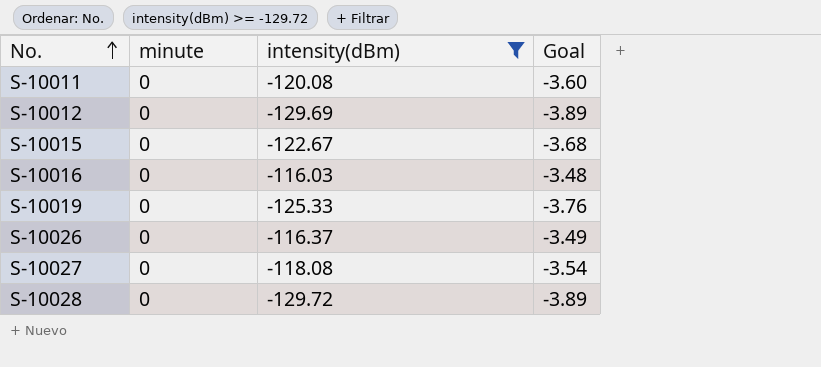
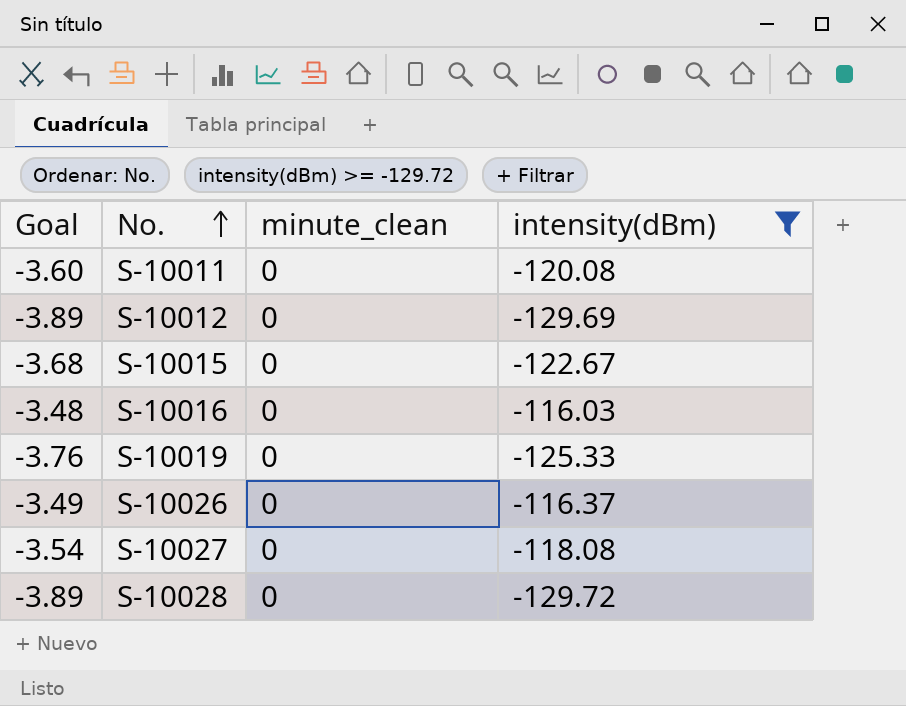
column Goal | position: 4 -> 1
column name: minute -> minute_clean

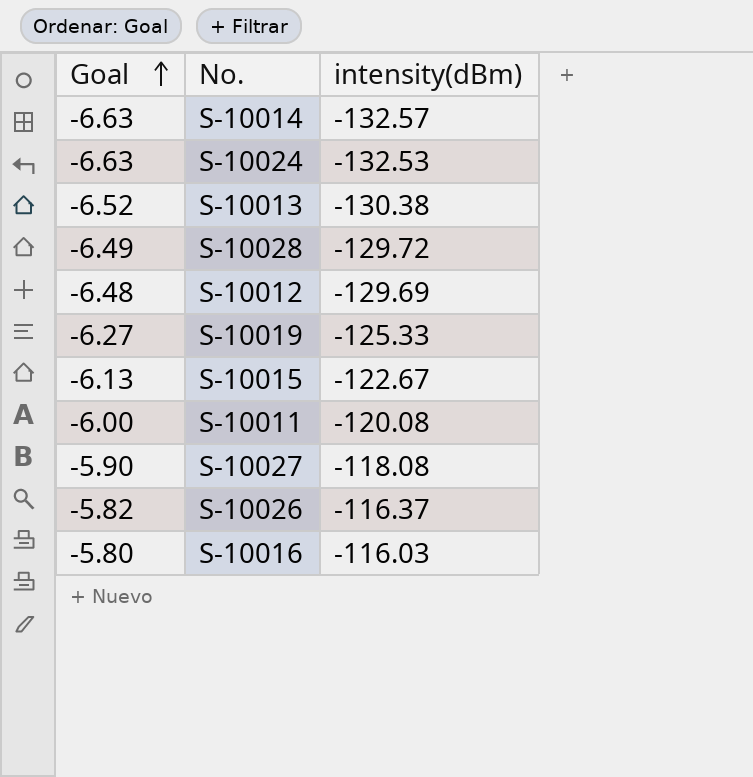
filter: intensity(dBm) >= -129.72 -> none
row order: No. ascending -> Goal ascending
column minute_clean | position: 3 -> none
column Goal | formula: [intensity(dBm)] * 0.03 -> [intensity(dBm)] * 0.05

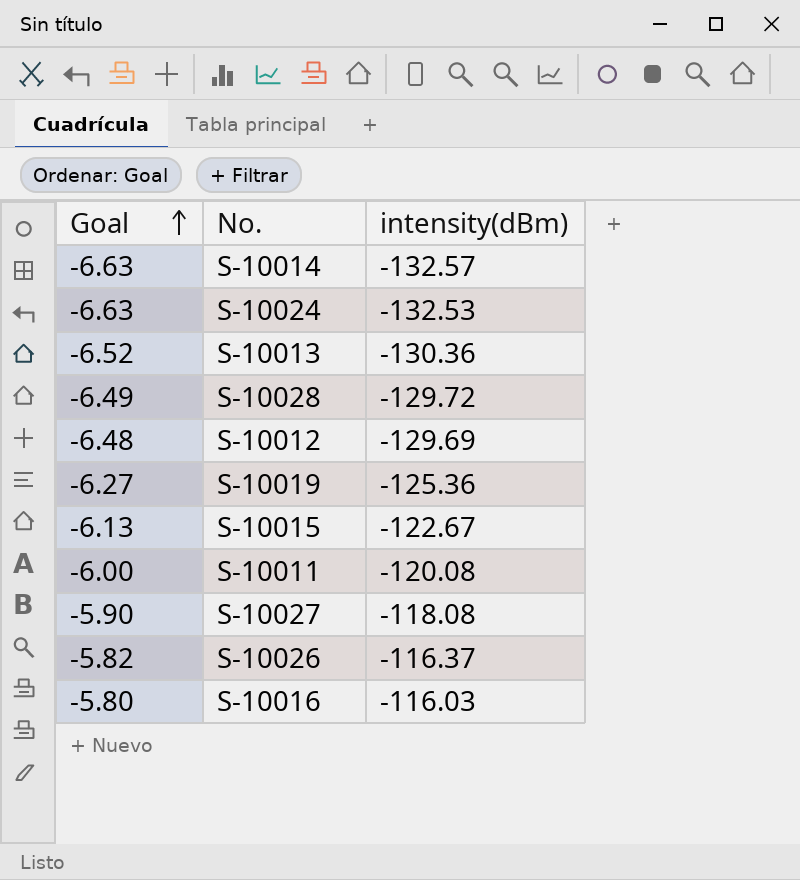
S-10013 | intensity(dBm): -130.38 -> -130.36
S-10019 | intensity(dBm): -125.33 -> -125.36

